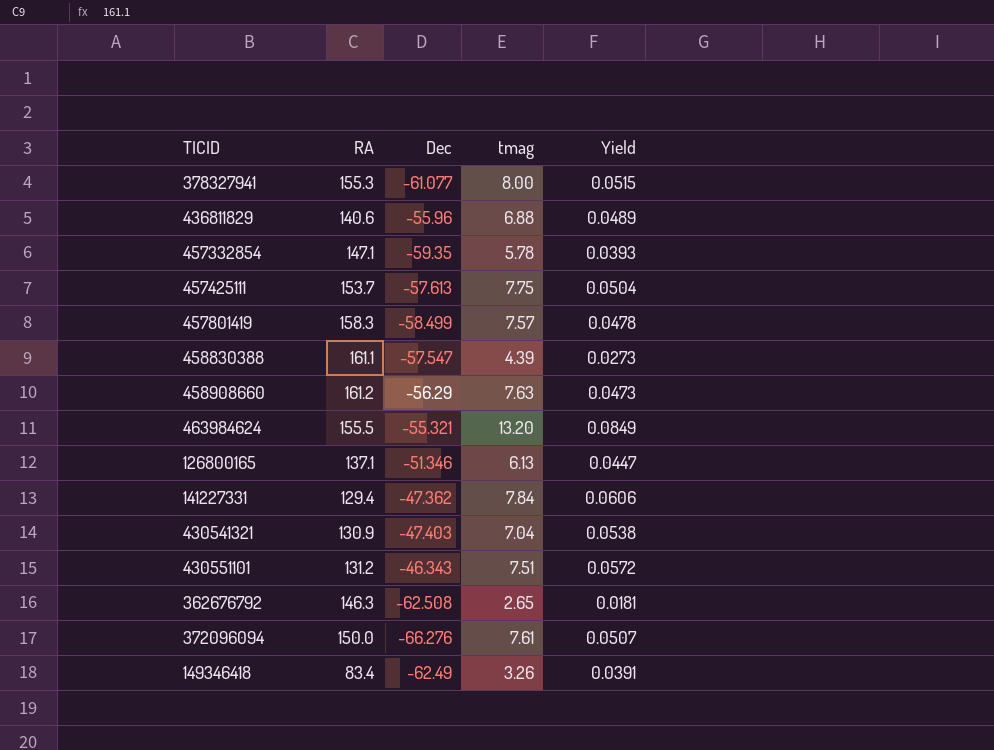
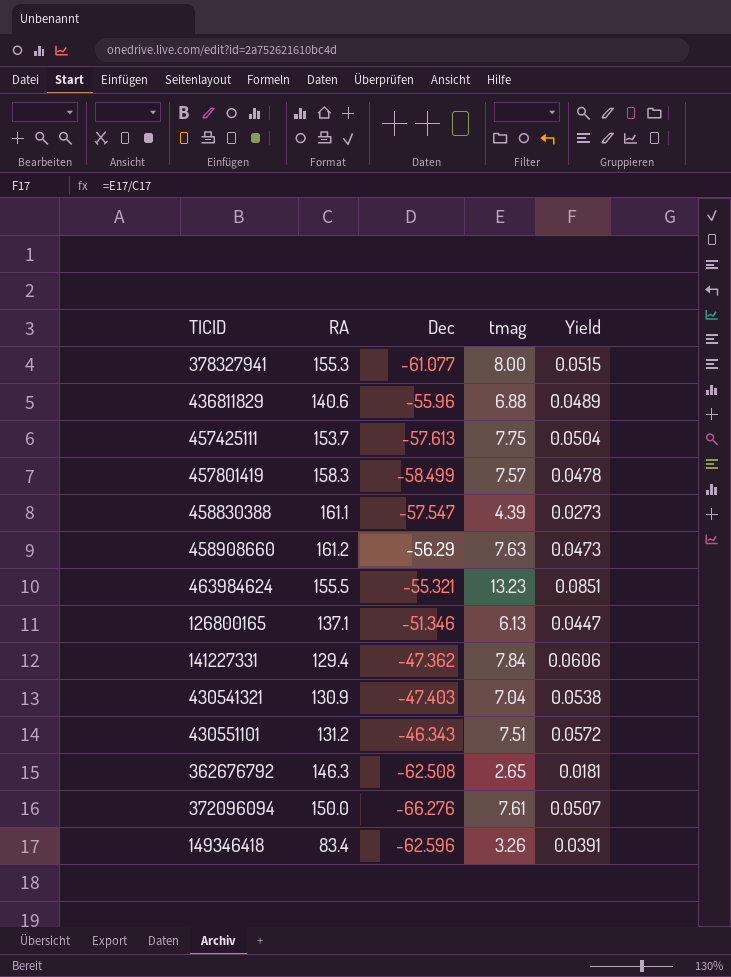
row 457332854: 147.1 | -59.35 | 5.78 | 0.0393 -> none
463984624 | tmag: 13.20 -> 13.23
463984624 | Yield: 0.0849 -> 0.0851
149346418 | Dec: -62.49 -> -62.596

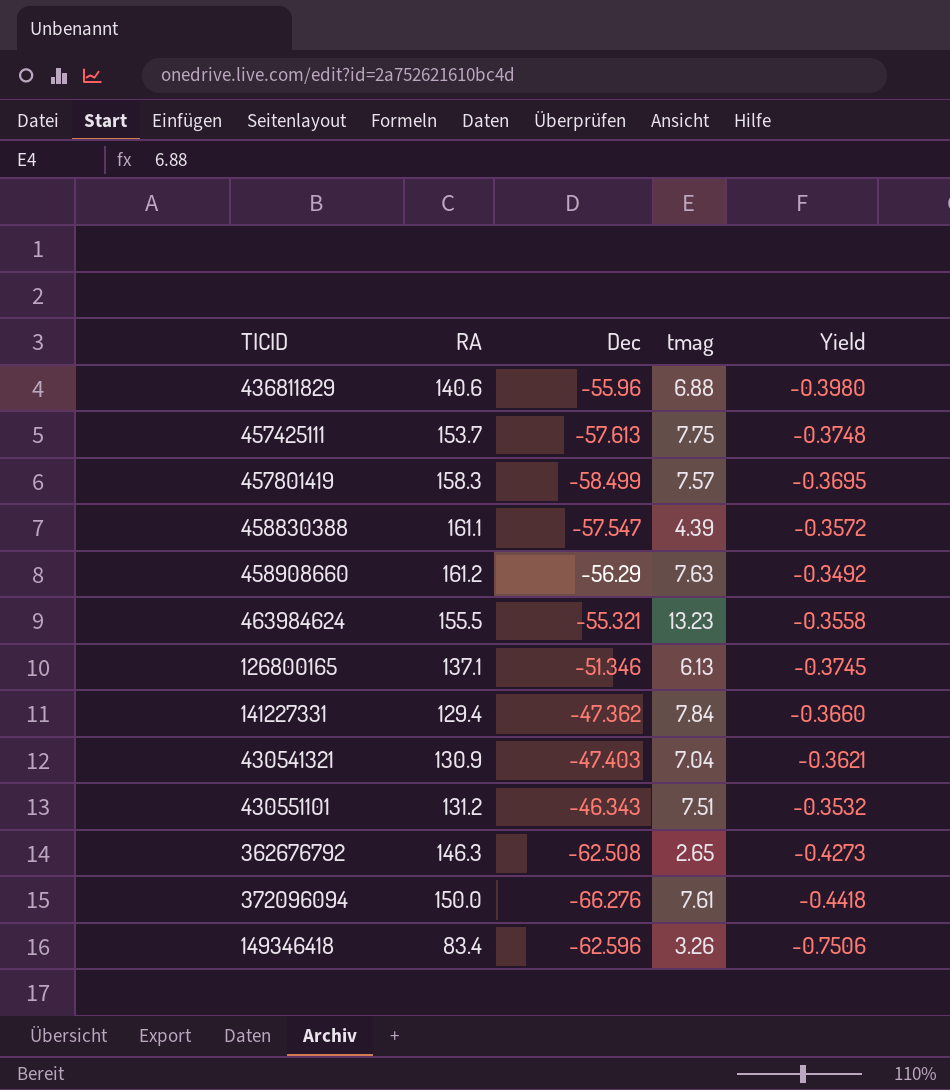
column Yield | formula: [tmag] / [RA] -> [Dec] / [RA]
row 378327941: 155.3 | -61.077 | 8.00 | 0.0515 -> none

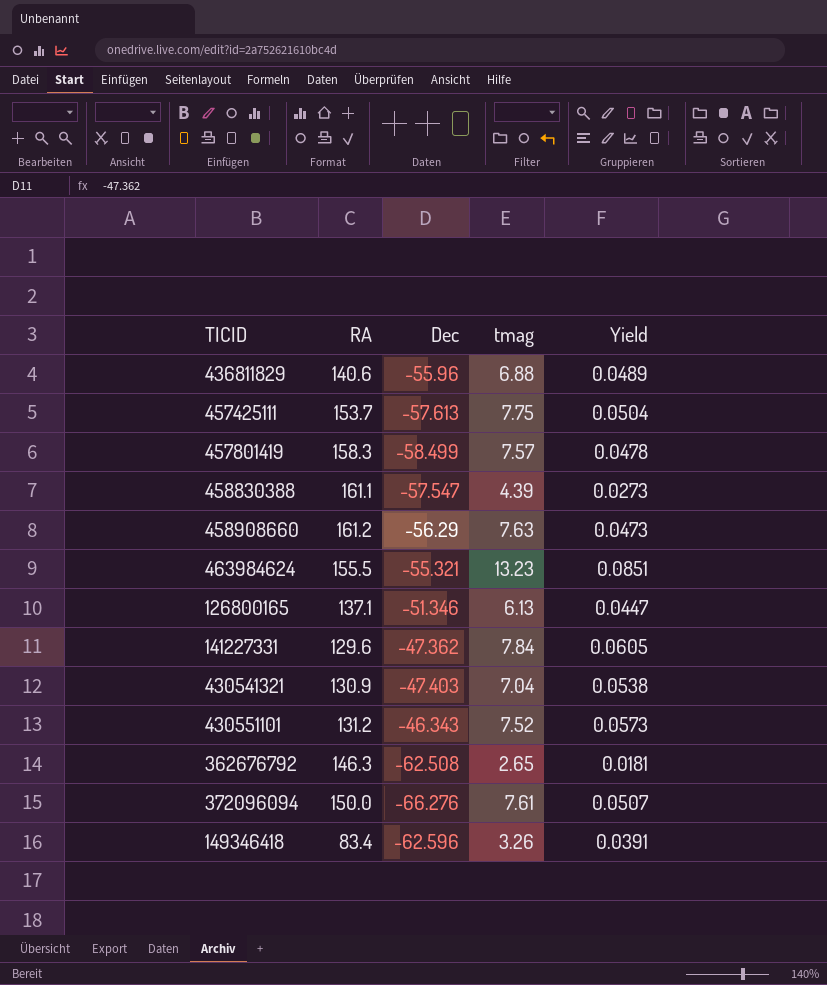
column Yield | formula: [Dec] / [RA] -> [tmag] / [RA]
141227331 | RA: 129.4 -> 129.6
430551101 | tmag: 7.51 -> 7.52

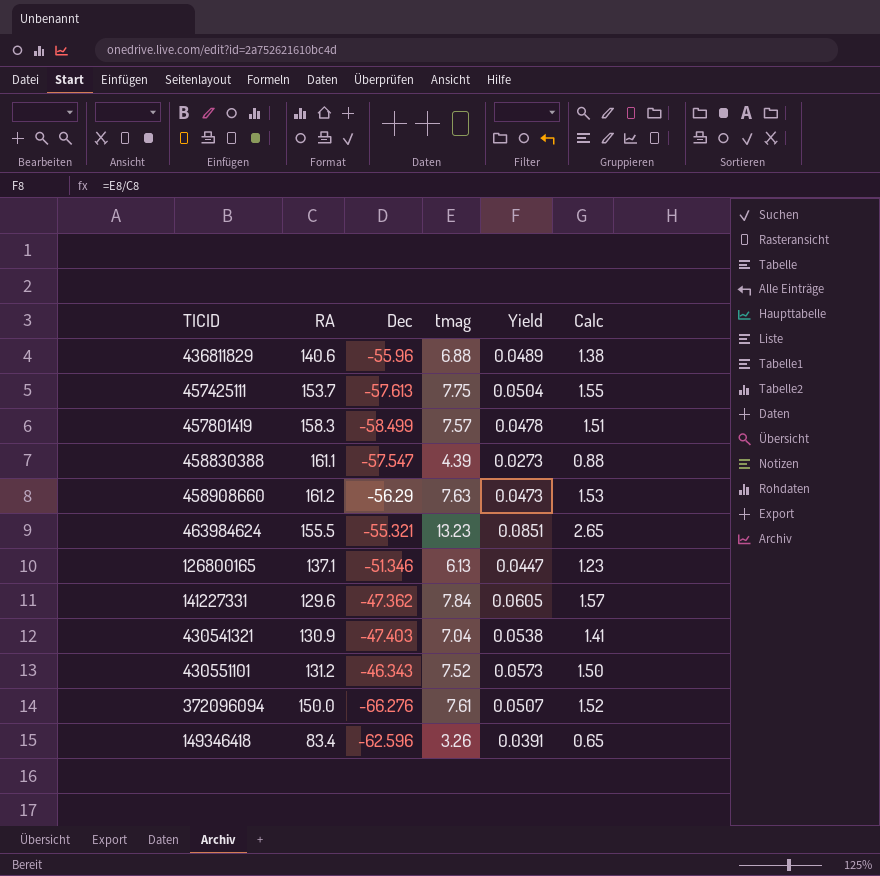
column Calc | formula: none -> [tmag] * 0.2
row 362676792: 146.3 | -62.508 | 2.65 | 0.0181 -> none

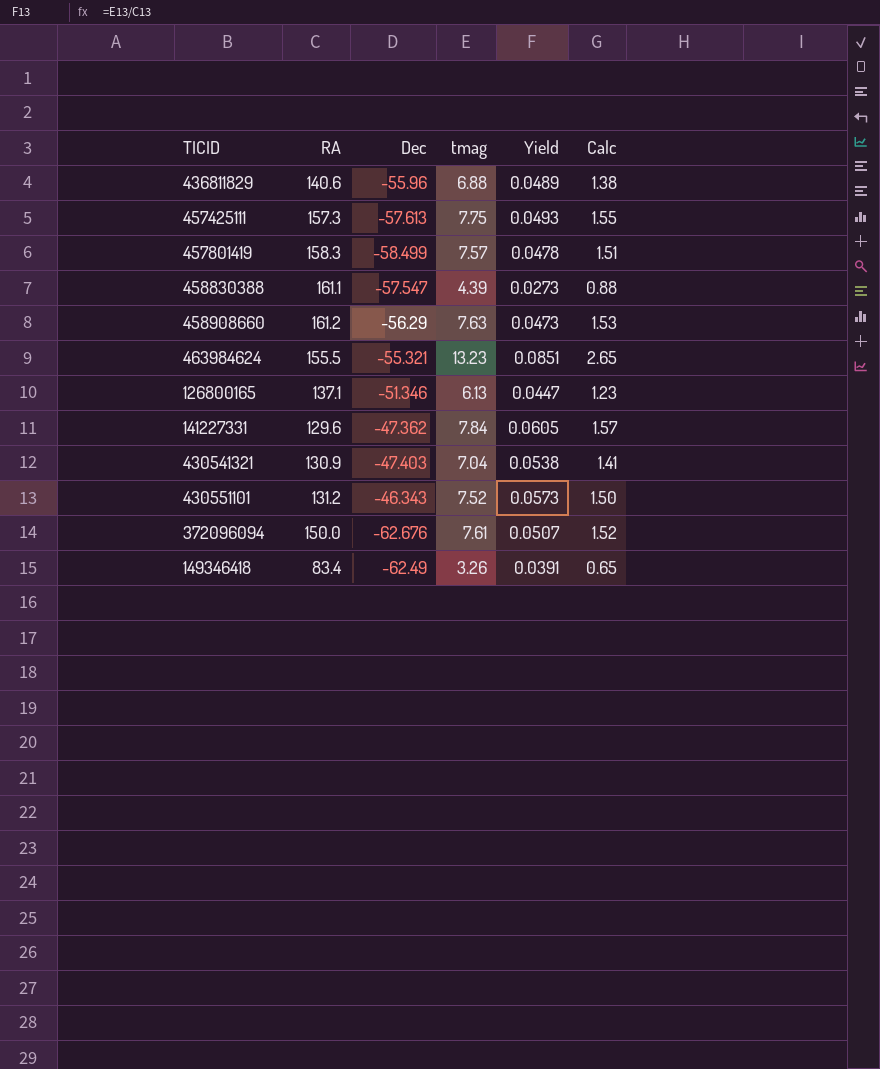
457425111 | RA: 153.7 -> 157.3
457425111 | Yield: 0.0504 -> 0.0493
372096094 | Dec: -66.276 -> -62.676
149346418 | Dec: -62.596 -> -62.49

